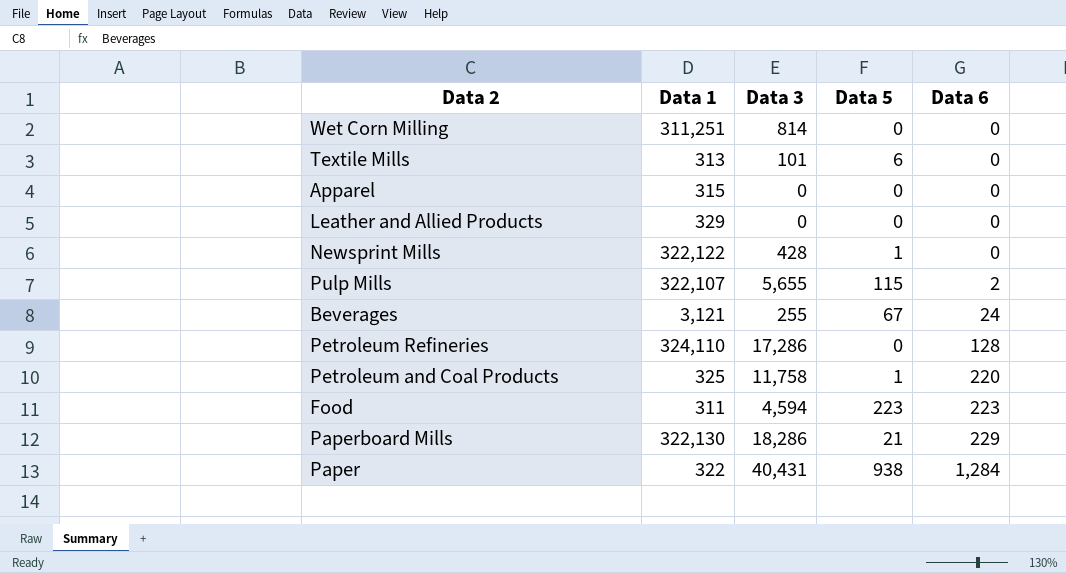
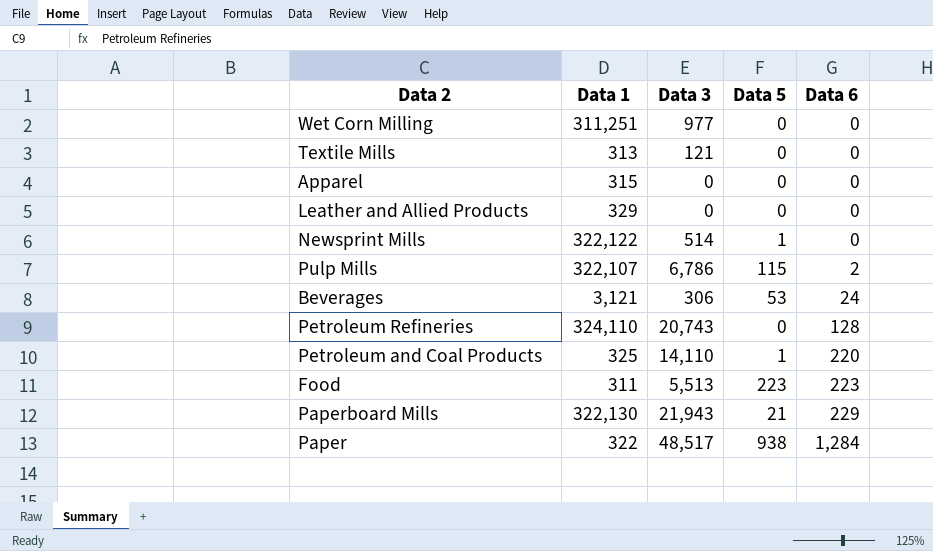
Wet Corn Milling | Data 3: 814 -> 977
Textile Mills | Data 3: 101 -> 121
Textile Mills | Data 5: 6 -> 0
Newsprint Mills | Data 3: 428 -> 514
Pulp Mills | Data 3: 5,655 -> 6,786
Beverages | Data 3: 255 -> 306
Beverages | Data 5: 67 -> 53
Petroleum Refineries | Data 3: 17,286 -> 20,743
Petroleum and Coal Products | Data 3: 11,758 -> 14,110
Food | Data 3: 4,594 -> 5,513
Paperboard Mills | Data 3: 18,286 -> 21,943
Paper | Data 3: 40,431 -> 48,517

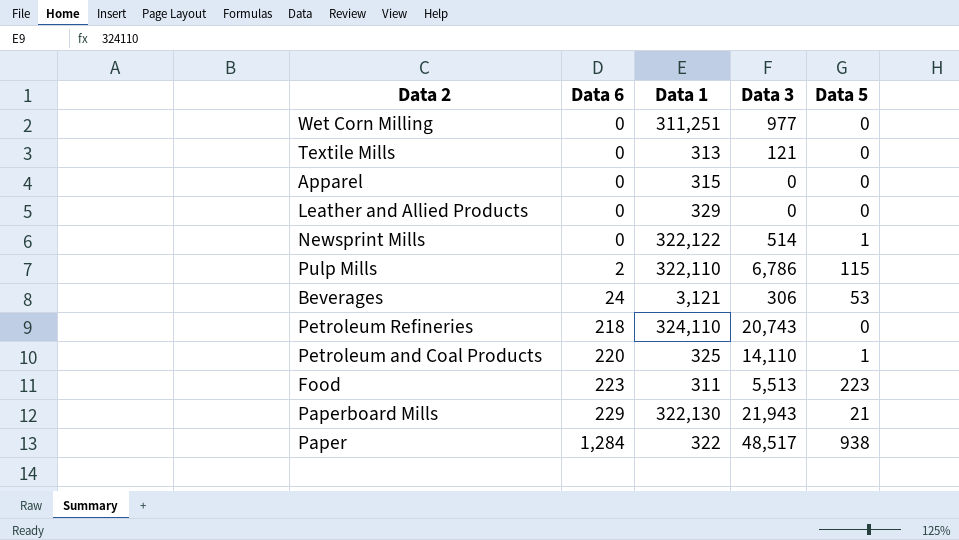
column Data 6 | position: 5 -> 2
Pulp Mills | Data 1: 322,107 -> 322,110
Petroleum Refineries | Data 6: 128 -> 218

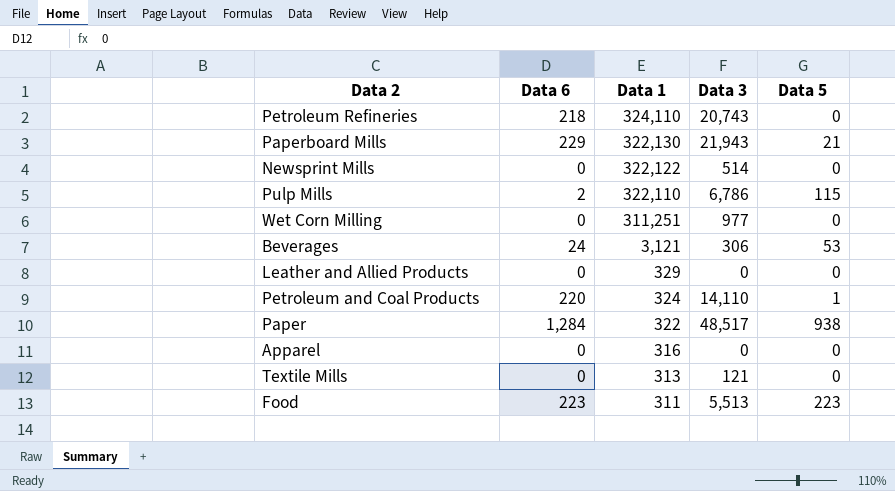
row order: Data 6 ascending -> Data 1 descending
Newsprint Mills | Data 5: 1 -> 0
Petroleum and Coal Products | Data 1: 325 -> 324
Apparel | Data 1: 315 -> 316

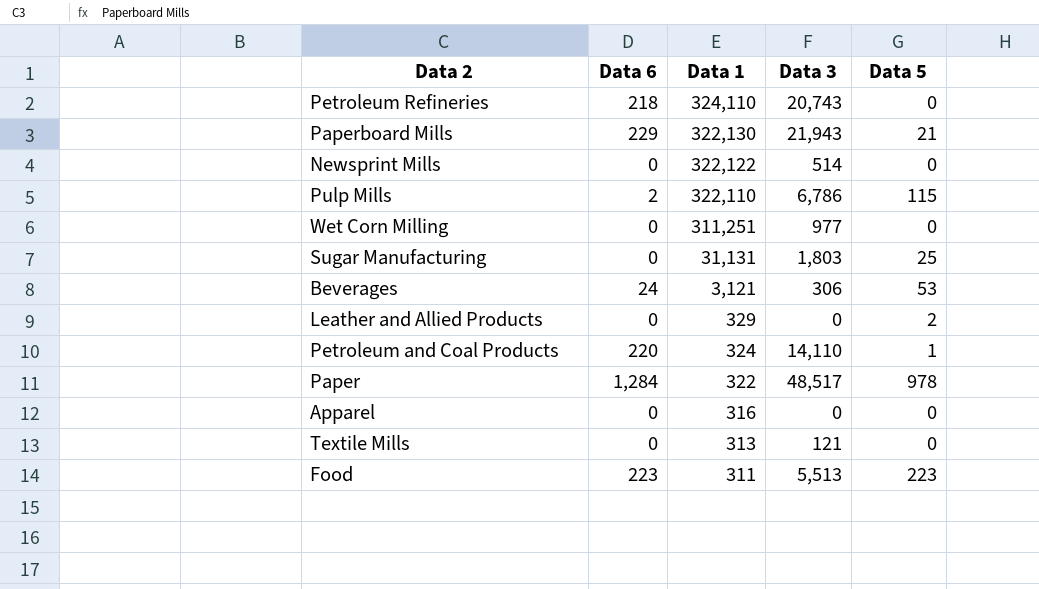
row Sugar Manufacturing: none -> 0 | 31,131 | 1,803 | 25
Leather and Allied Products | Data 5: 0 -> 2
Paper | Data 5: 938 -> 978

